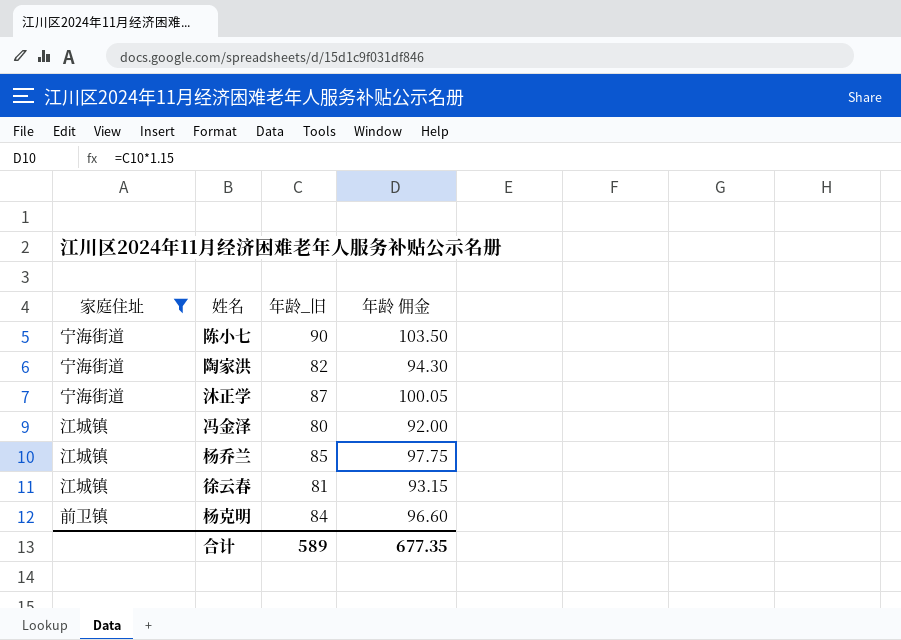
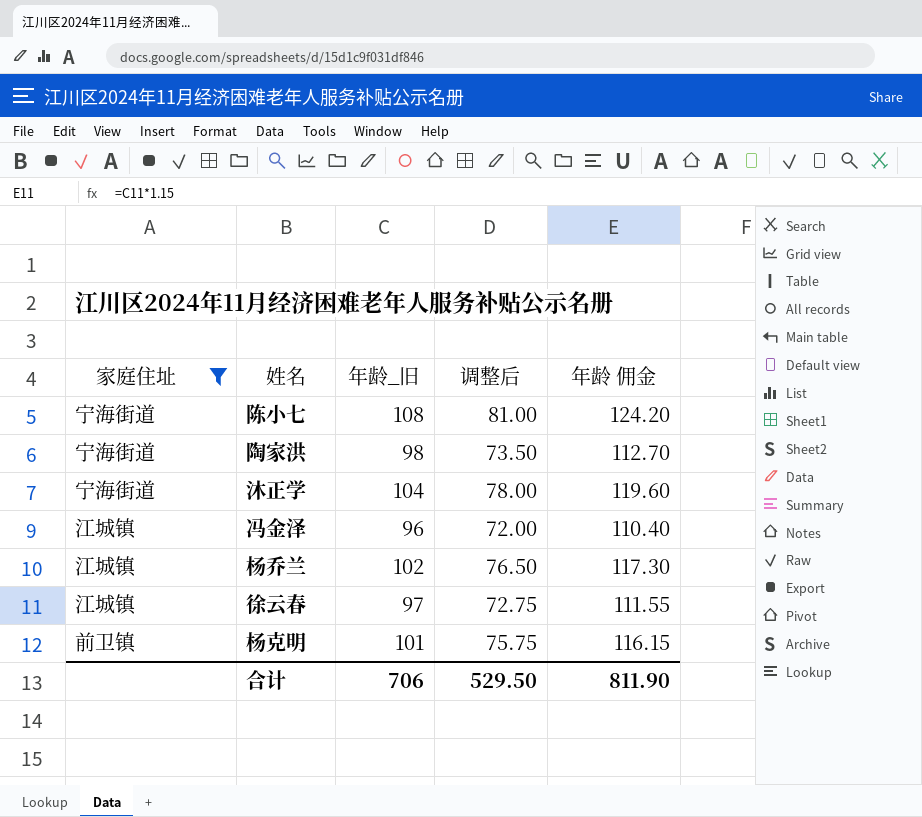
column 调整后 | formula: none -> [年龄_旧] * 0.75
陈小七 | 年龄_旧: 90 -> 108
陈小七 | 年龄 佣金: 103.50 -> 124.20
陶家洪 | 年龄_旧: 82 -> 98
陶家洪 | 年龄 佣金: 94.30 -> 112.70
沐正学 | 年龄_旧: 87 -> 104
沐正学 | 年龄 佣金: 100.05 -> 119.60
冯金泽 | 年龄_旧: 80 -> 96
冯金泽 | 年龄 佣金: 92.00 -> 110.40
杨乔兰 | 年龄_旧: 85 -> 102
杨乔兰 | 年龄 佣金: 97.75 -> 117.30
徐云春 | 年龄_旧: 81 -> 97
徐云春 | 年龄 佣金: 93.15 -> 111.55
杨克明 | 年龄_旧: 84 -> 101
杨克明 | 年龄 佣金: 96.60 -> 116.15
合计 | 年龄_旧: 589 -> 706
合计 | 年龄 佣金: 677.35 -> 811.90

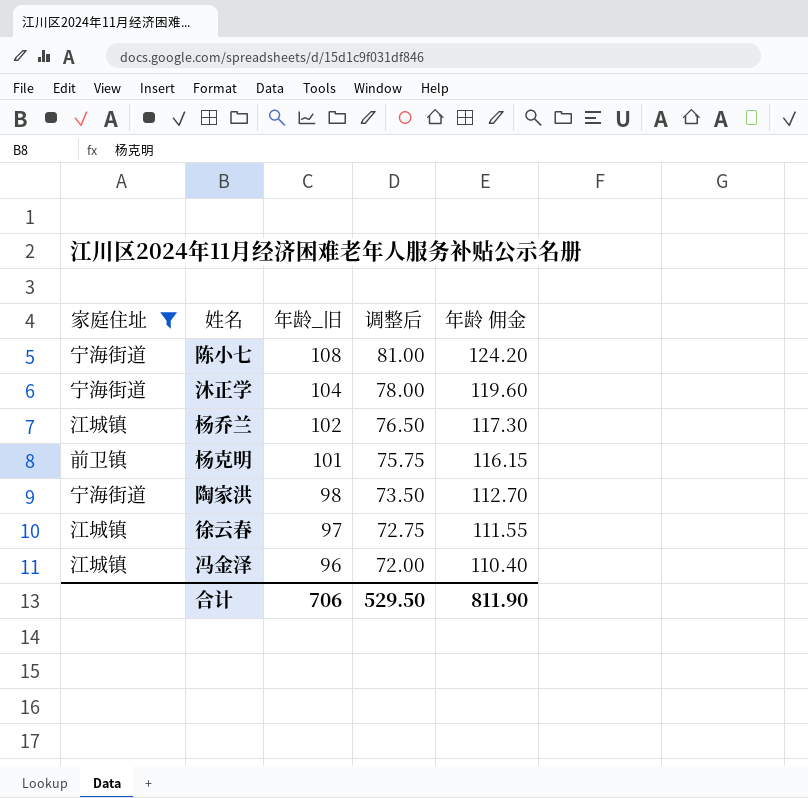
row order: none -> 年龄_旧 descending

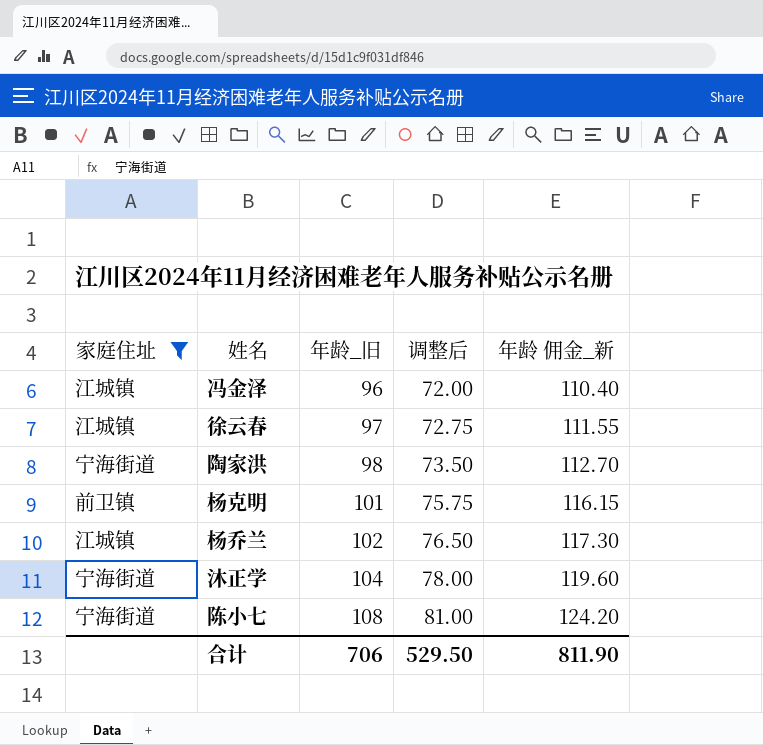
row order: 年龄_旧 descending -> 年龄_旧 ascending
column name: 年龄 佣金 -> 年龄 佣金_新

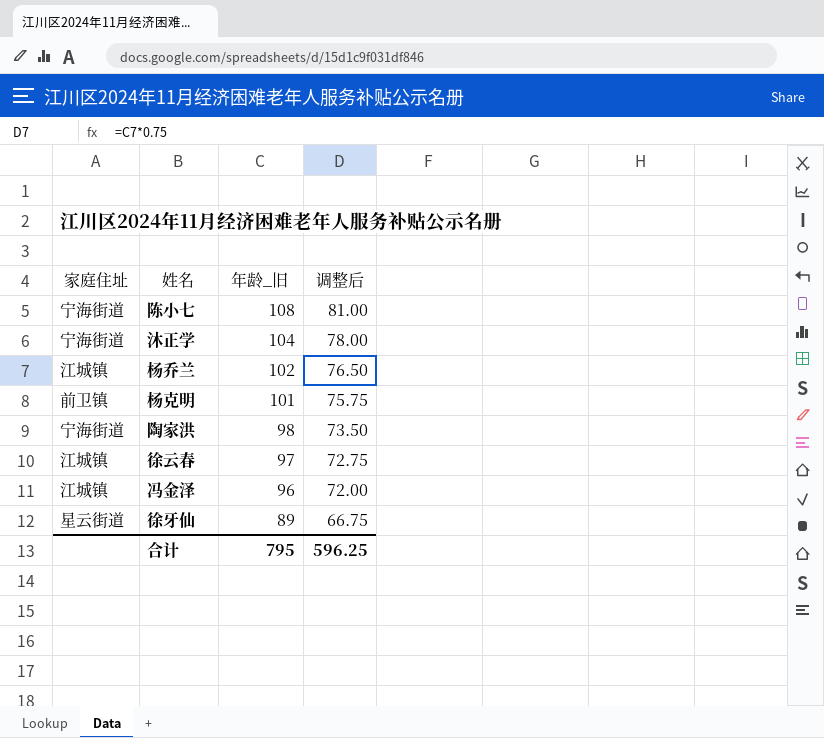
filter: 家庭住址 != 星云街道 -> none
row order: 年龄_旧 ascending -> 年龄_旧 descending
column 年龄 佣金_新 | formula: [年龄_旧] * 1.15 -> none
合计 | 年龄_旧: 706 -> 795
合计 | 调整后: 529.50 -> 596.25

